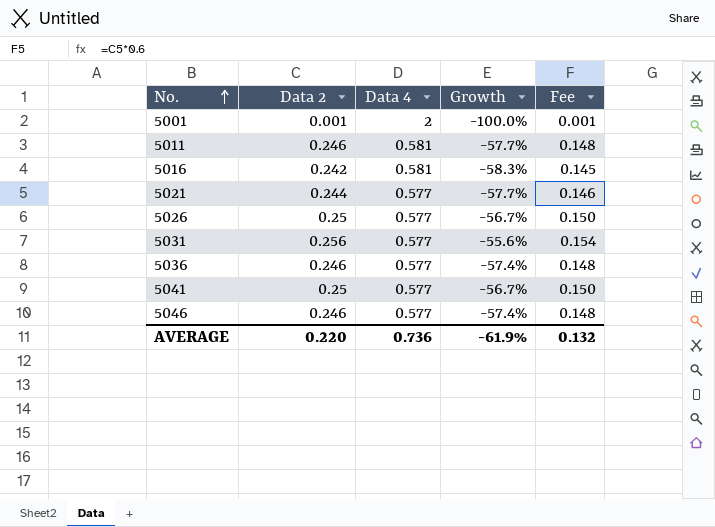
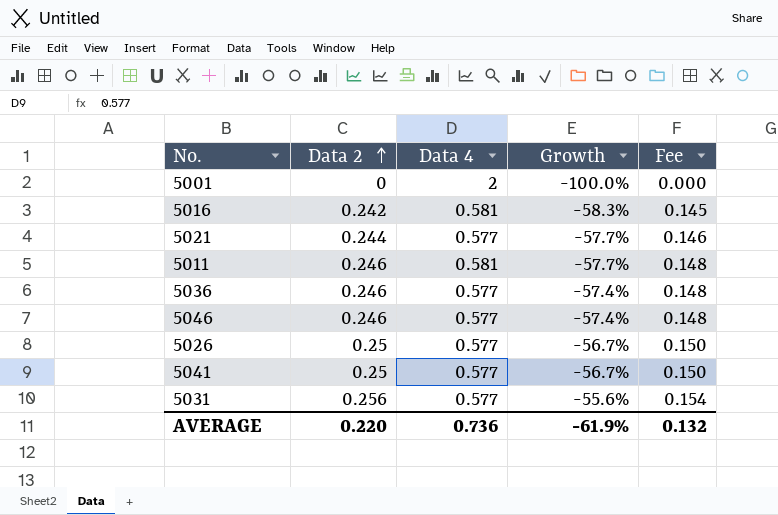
row order: No. ascending -> Data 2 ascending
5001 | Data 2: 0.001 -> 0
5001 | Fee: 0.001 -> 0.000

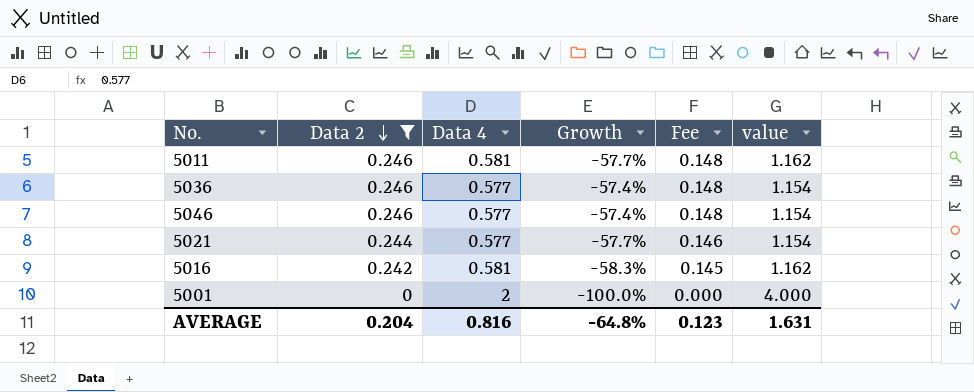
filter: none -> Data 2 <= 0.246
row order: Data 2 ascending -> Data 2 descending
column value | formula: none -> [Data 4] * 2
AVERAGE | Data 2: 0.220 -> 0.204
AVERAGE | Data 4: 0.736 -> 0.816
AVERAGE | Growth: -61.9% -> -64.8%
AVERAGE | Fee: 0.132 -> 0.123

